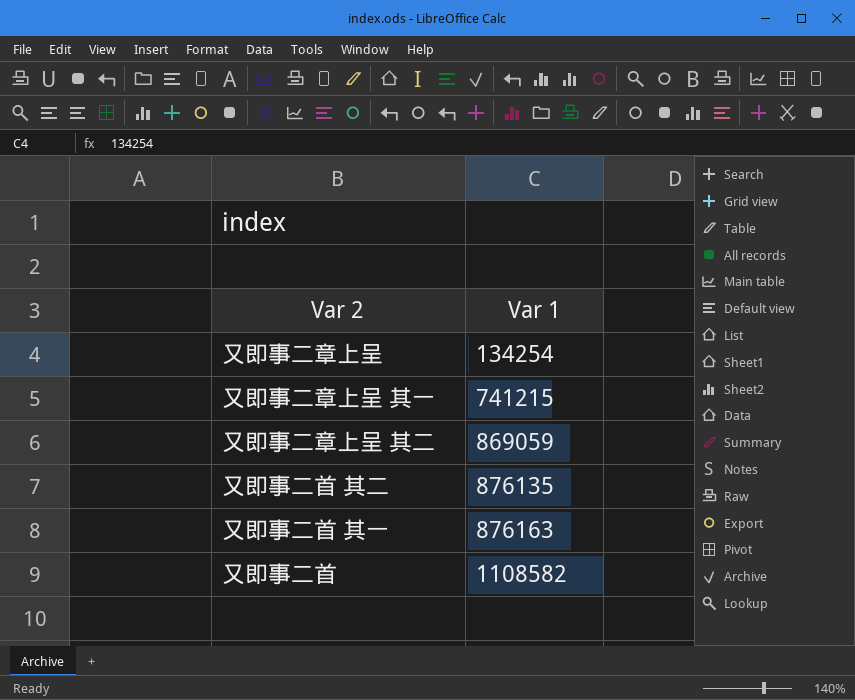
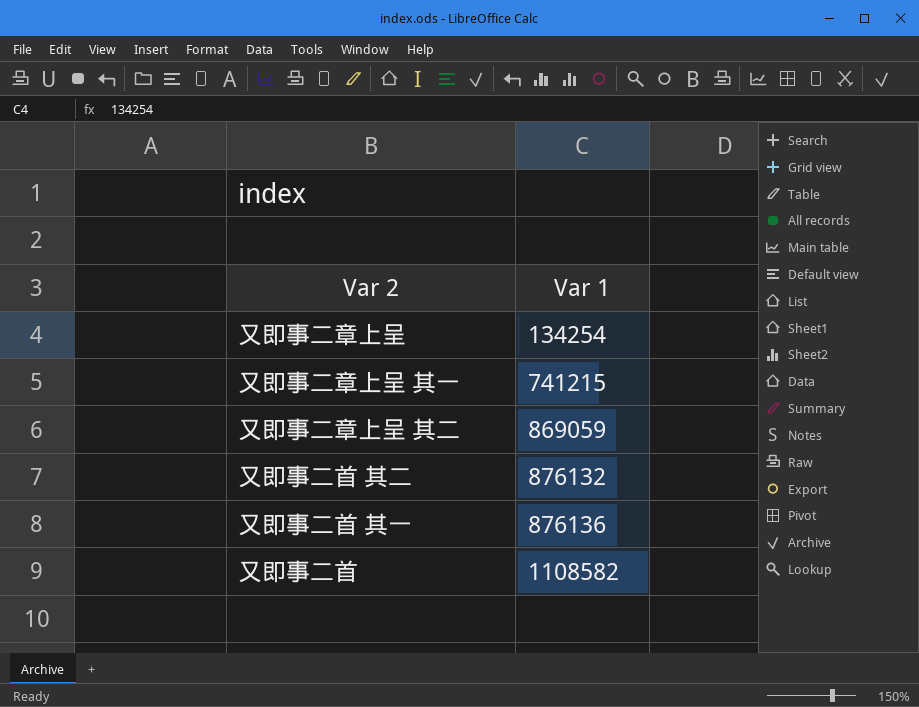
又即事二首 其二 | Var 1: 876135 -> 876132
又即事二首 其一 | Var 1: 876163 -> 876136

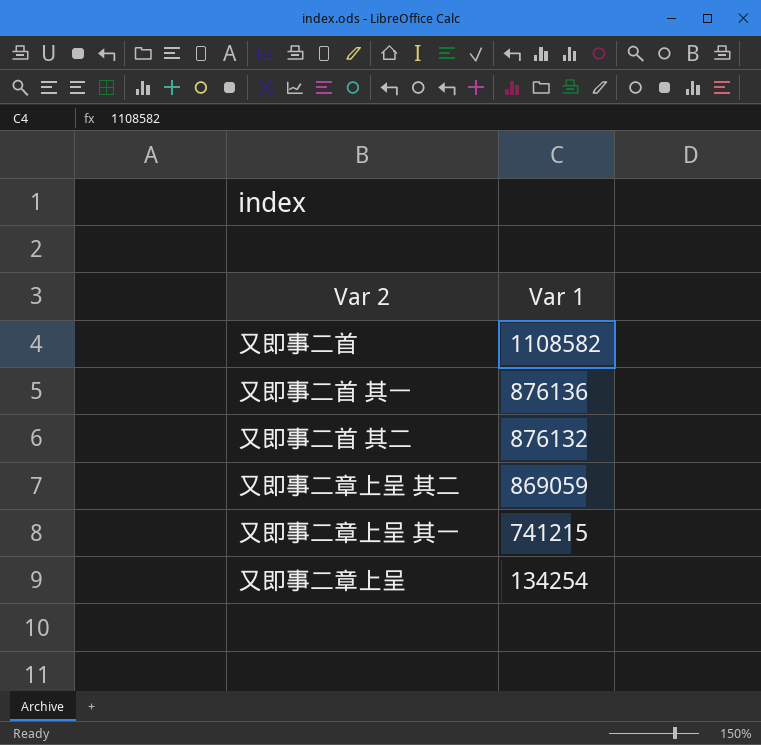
row order: Var 1 ascending -> Var 1 descending

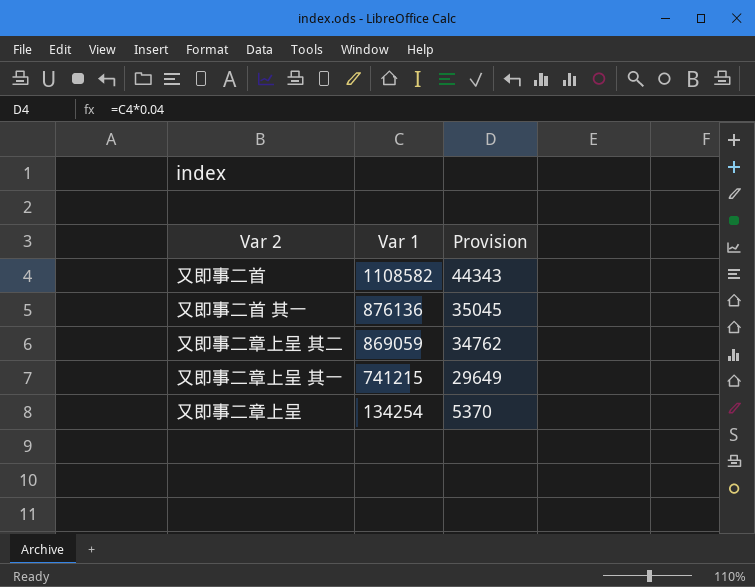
column Provision | formula: none -> [Var 1] * 0.04
row 又即事二首 其二: 876132 -> none

